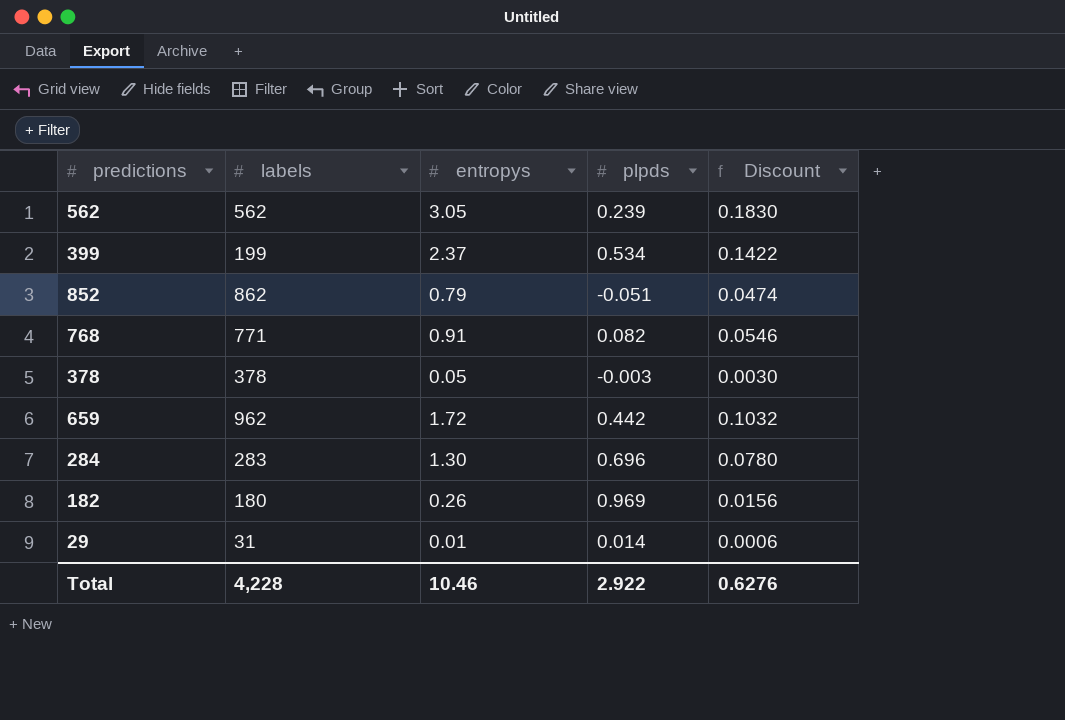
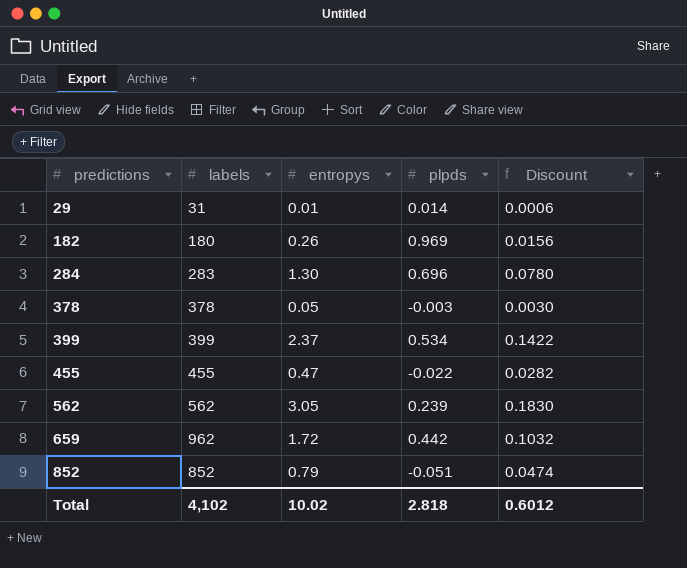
row order: none -> predictions ascending
row 768: 771 | 0.91 | 0.082 | 0.0546 -> none
399 | labels: 199 -> 399
row 455: none -> 455 | 0.47 | -0.022 | 0.0282
852 | labels: 862 -> 852
Total | labels: 4,228 -> 4,102
Total | entropys: 10.46 -> 10.02
Total | plpds: 2.922 -> 2.818
Total | Discount: 0.6276 -> 0.6012

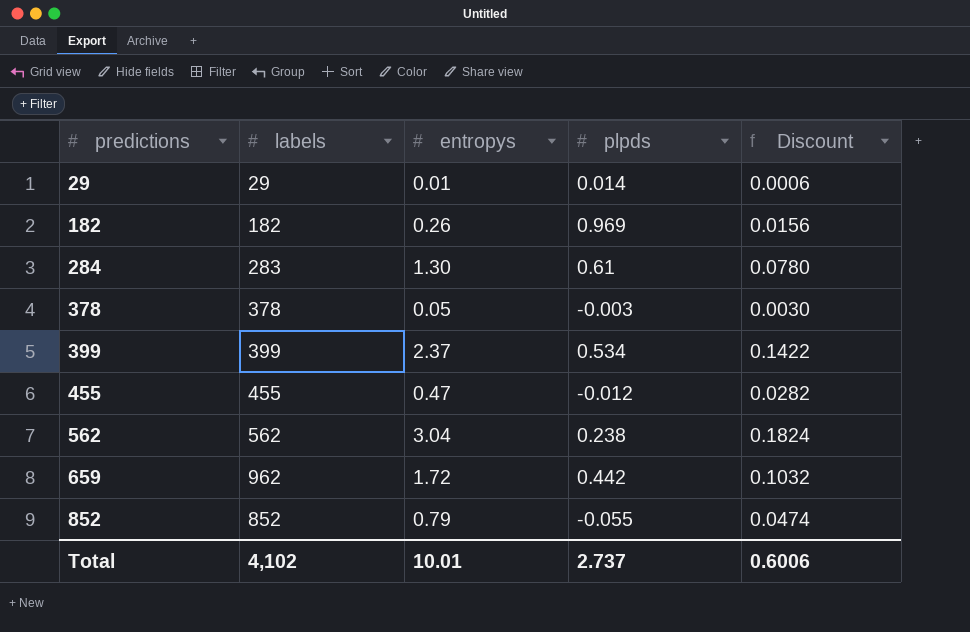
29 | labels: 31 -> 29
182 | labels: 180 -> 182
284 | plpds: 0.696 -> 0.61
455 | plpds: -0.022 -> -0.012
562 | entropys: 3.05 -> 3.04
562 | plpds: 0.239 -> 0.238
562 | Discount: 0.1830 -> 0.1824
852 | plpds: -0.051 -> -0.055
Total | entropys: 10.02 -> 10.01
Total | plpds: 2.818 -> 2.737
Total | Discount: 0.6012 -> 0.6006

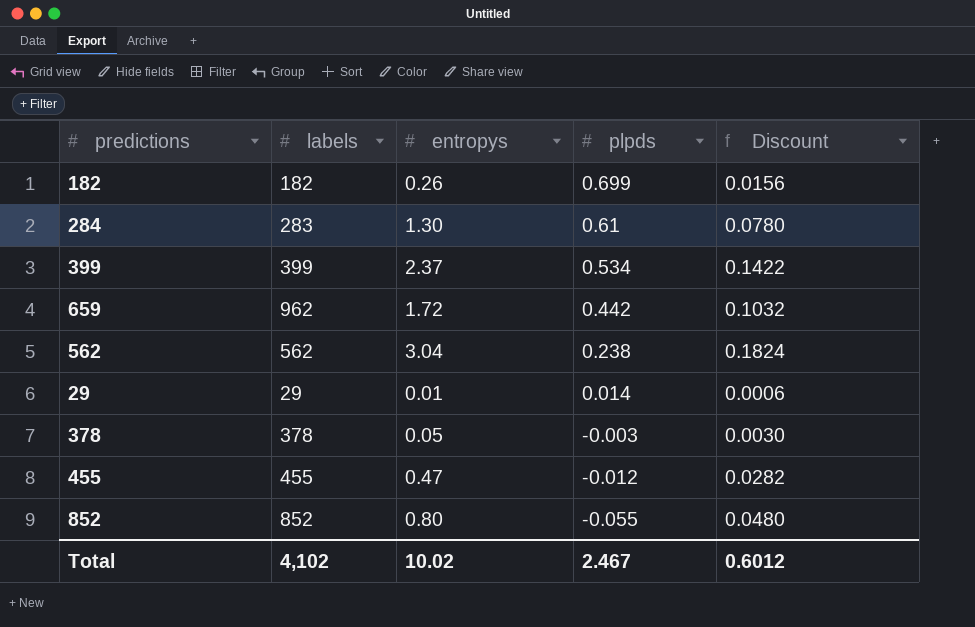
row order: predictions ascending -> plpds descending
182 | plpds: 0.969 -> 0.699
852 | entropys: 0.79 -> 0.80
852 | Discount: 0.0474 -> 0.0480
Total | entropys: 10.01 -> 10.02
Total | plpds: 2.737 -> 2.467
Total | Discount: 0.6006 -> 0.6012

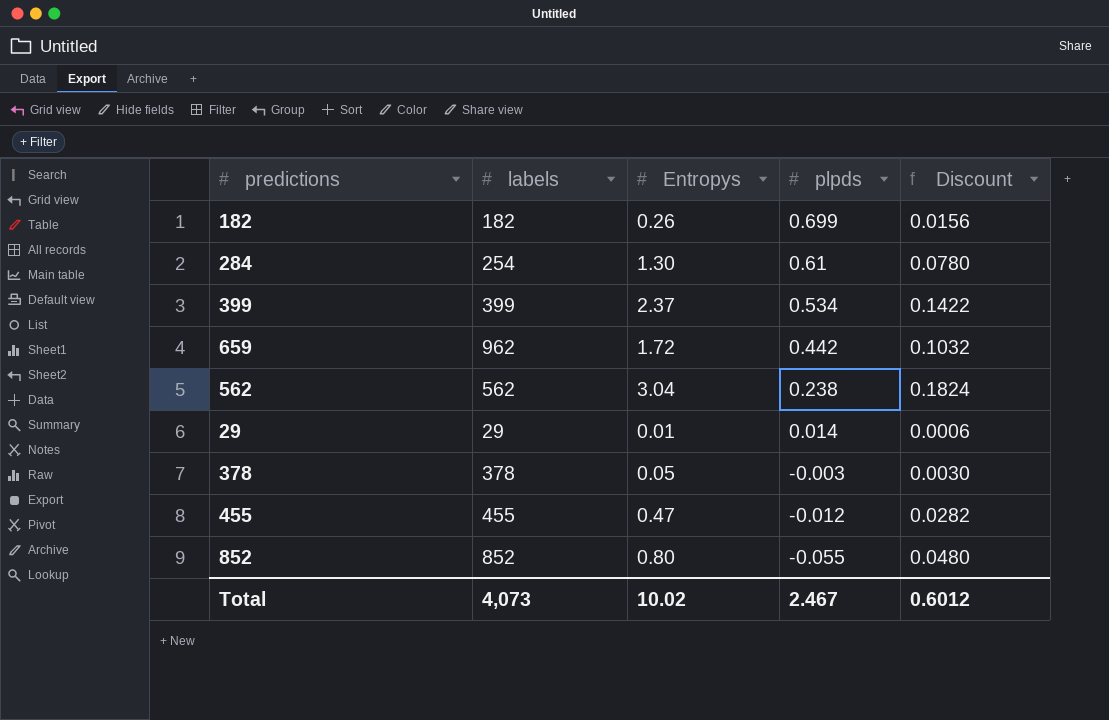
column name: entropys -> Entropys
284 | labels: 283 -> 254
Total | labels: 4,102 -> 4,073

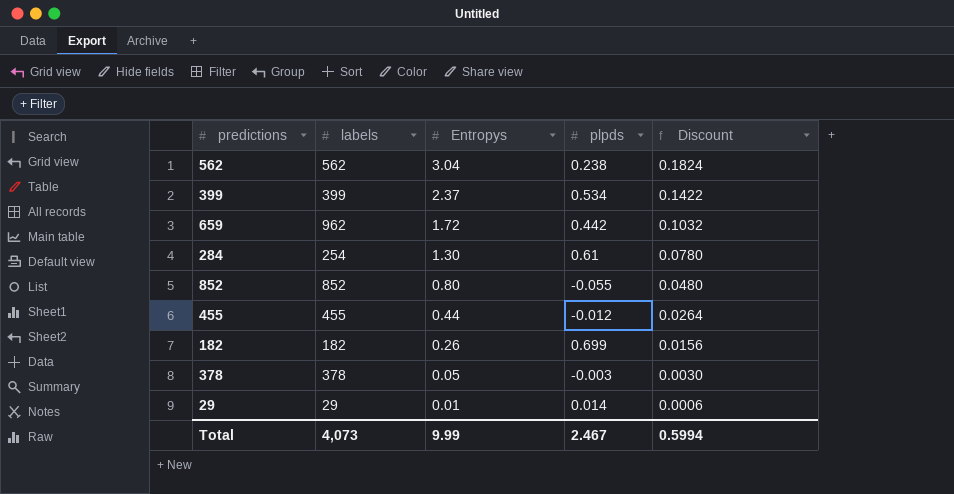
row order: plpds descending -> Entropys descending
455 | Entropys: 0.47 -> 0.44
455 | Discount: 0.0282 -> 0.0264
Total | Entropys: 10.02 -> 9.99
Total | Discount: 0.6012 -> 0.5994

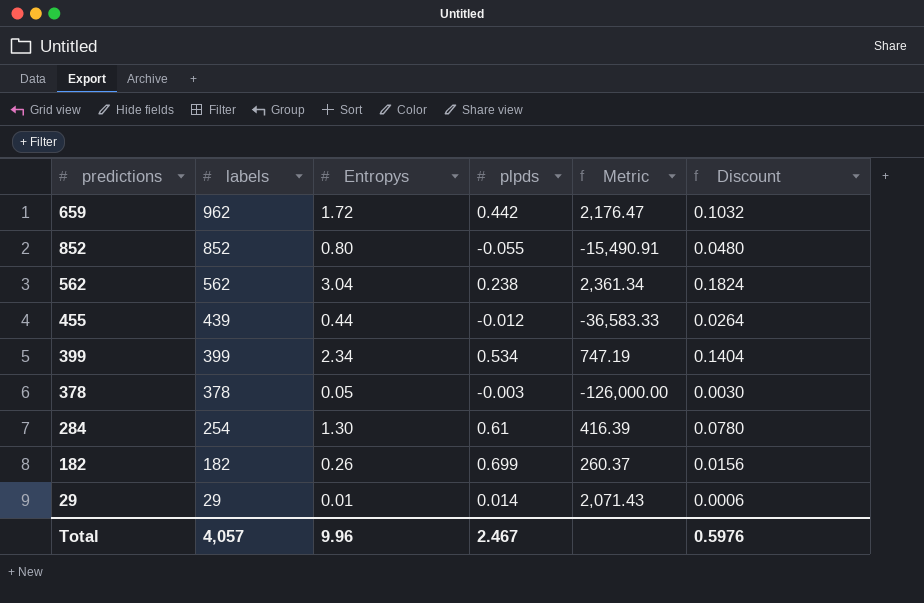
row order: Entropys descending -> labels descending
column Metric | formula: none -> [labels] / [plpds]
455 | labels: 455 -> 439
399 | Entropys: 2.37 -> 2.34
399 | Discount: 0.1422 -> 0.1404
Total | labels: 4,073 -> 4,057
Total | Entropys: 9.99 -> 9.96
Total | Discount: 0.5994 -> 0.5976

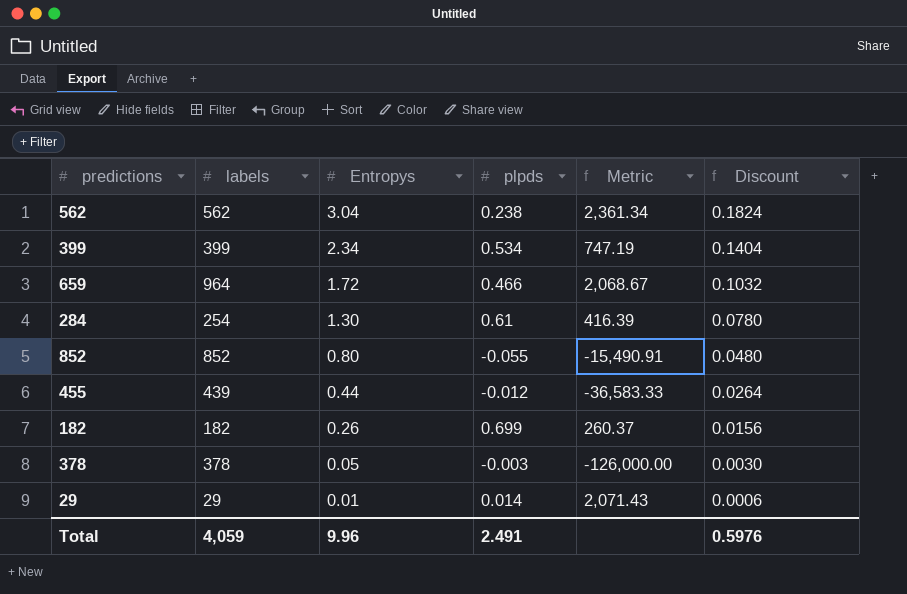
row order: labels descending -> Entropys descending
659 | labels: 962 -> 964
659 | plpds: 0.442 -> 0.466
659 | Metric: 2,176.47 -> 2,068.67
Total | labels: 4,057 -> 4,059
Total | plpds: 2.467 -> 2.491

